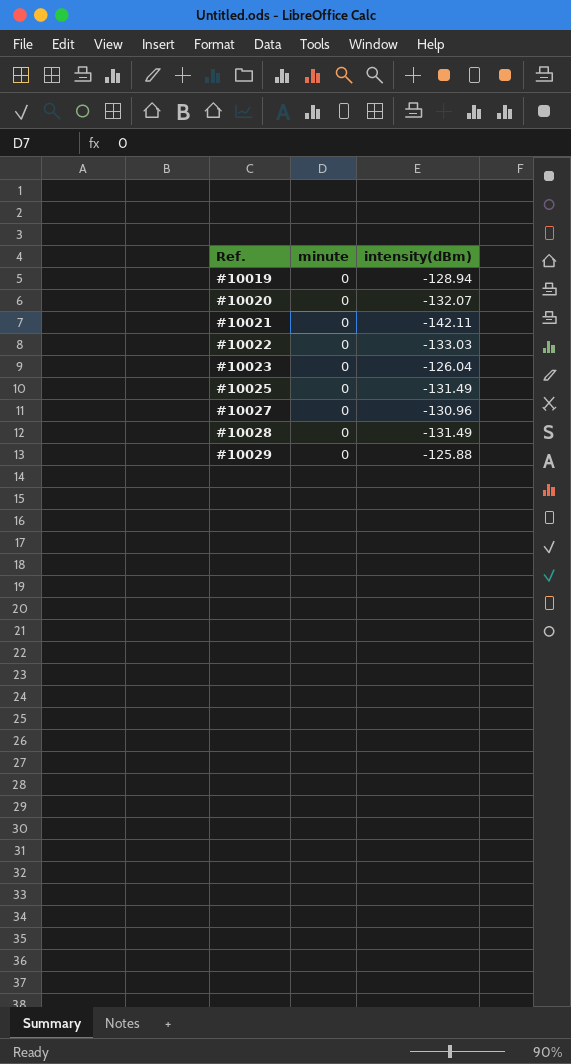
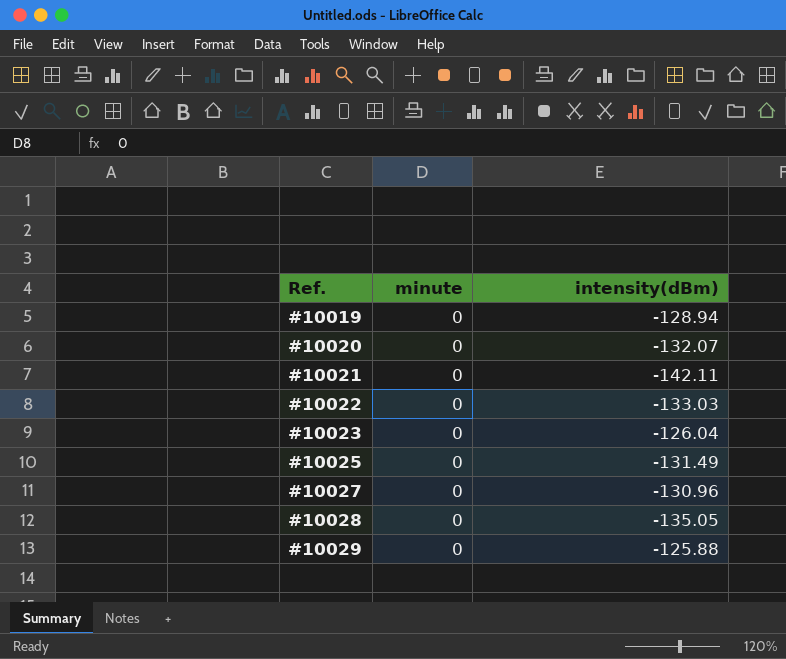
#10028 | intensity(dBm): -131.49 -> -135.05

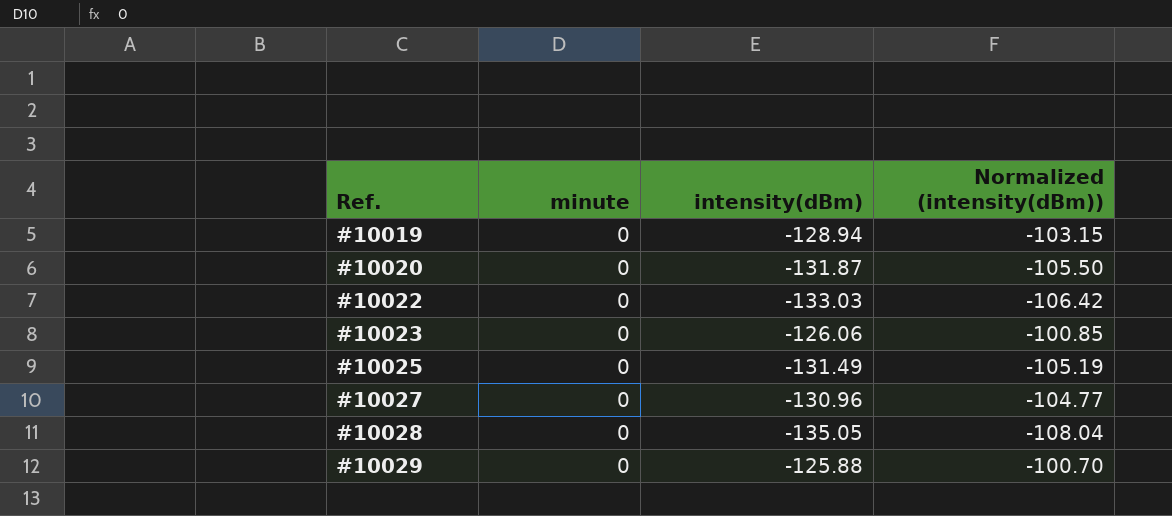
column Normalized (intensity(dBm)) | formula: none -> [intensity(dBm)] * 0.8
row #10021: 0 | -142.11 -> none
#10020 | intensity(dBm): -132.07 -> -131.87
#10023 | intensity(dBm): -126.04 -> -126.06

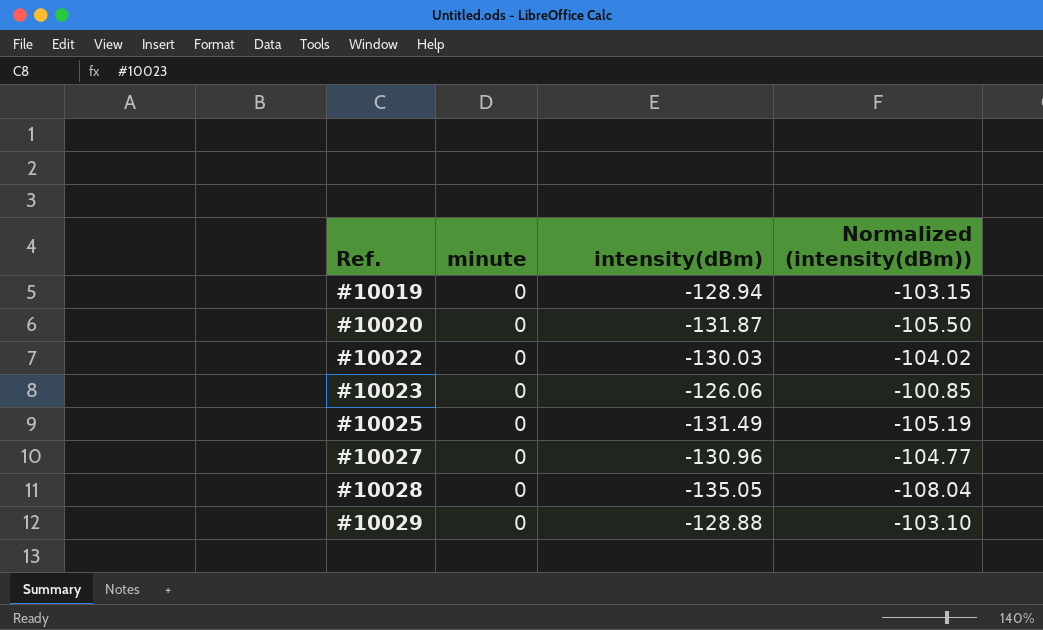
#10022 | intensity(dBm): -133.03 -> -130.03
#10022 | Normalized (intensity(dBm)): -106.42 -> -104.02
#10029 | intensity(dBm): -125.88 -> -128.88
#10029 | Normalized (intensity(dBm)): -100.70 -> -103.10

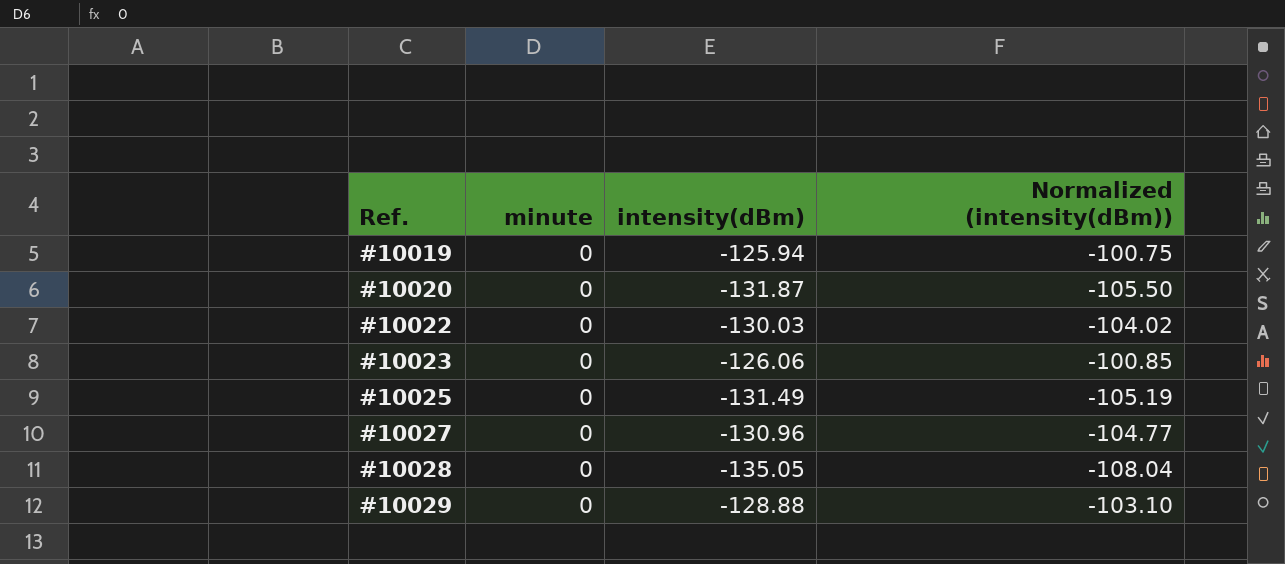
#10019 | intensity(dBm): -128.94 -> -125.94
#10019 | Normalized (intensity(dBm)): -103.15 -> -100.75

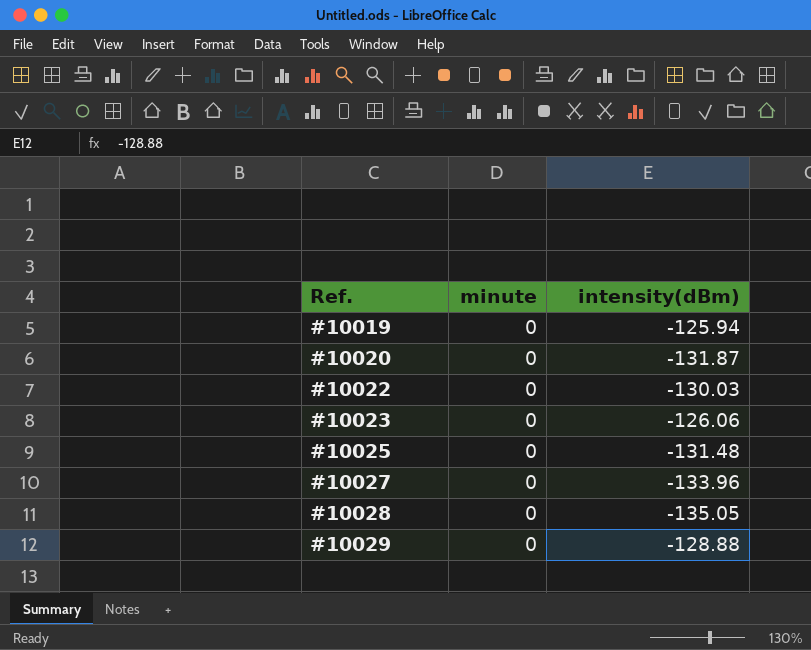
column Normalized (intensity(dBm)) | formula: [intensity(dBm)] * 0.8 -> none
#10025 | intensity(dBm): -131.49 -> -131.48
#10027 | intensity(dBm): -130.96 -> -133.96

